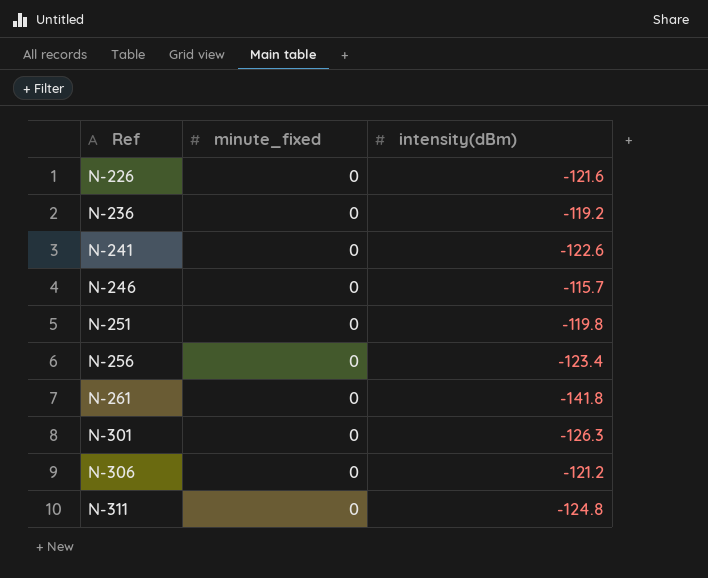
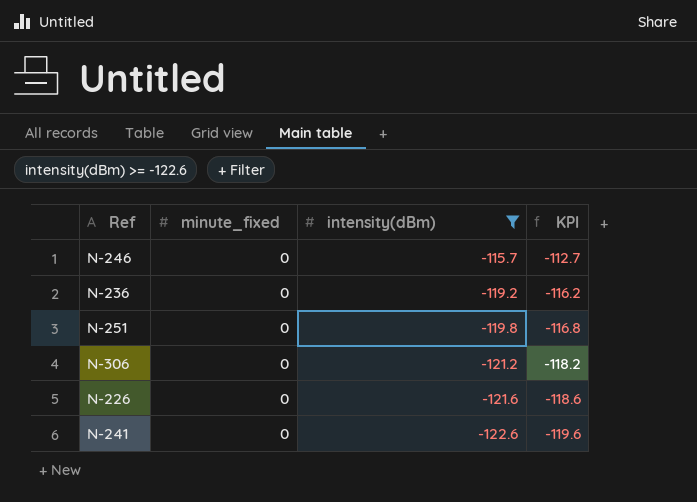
filter: none -> intensity(dBm) >= -122.6
row order: Ref ascending -> intensity(dBm) descending
column KPI | formula: none -> [intensity(dBm)] + 3

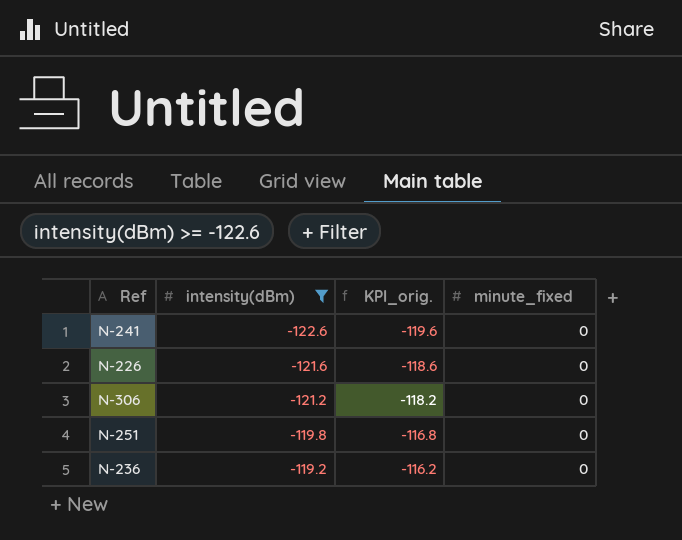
row order: intensity(dBm) descending -> intensity(dBm) ascending
column name: KPI -> KPI_orig.
column minute_fixed | position: 2 -> 4
row N-246: 0 | -115.7 | -112.7 -> none

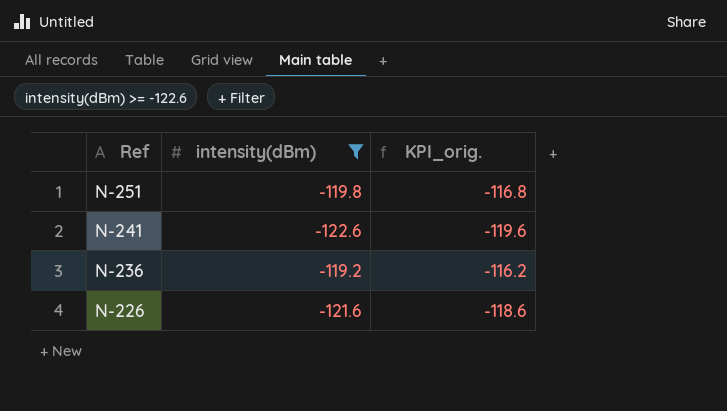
row order: intensity(dBm) ascending -> Ref descending
column minute_fixed | position: 4 -> none
row N-306: -121.2 | -118.2 | 0 -> none

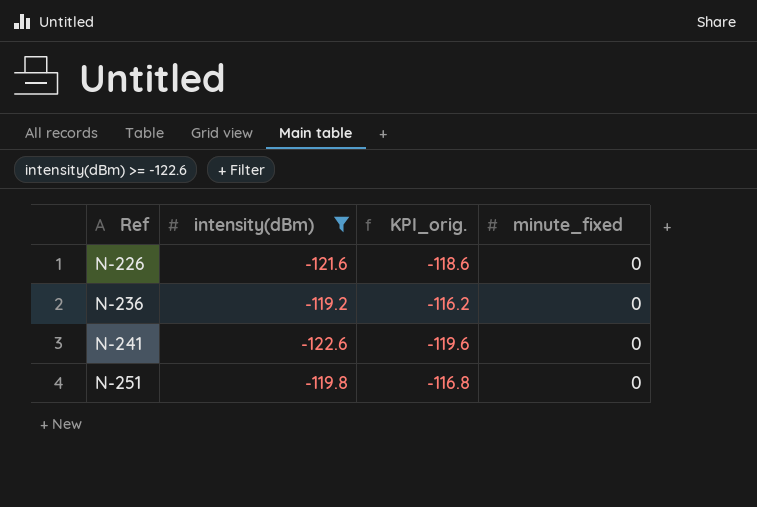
row order: Ref descending -> Ref ascending
column minute_fixed | position: none -> 4

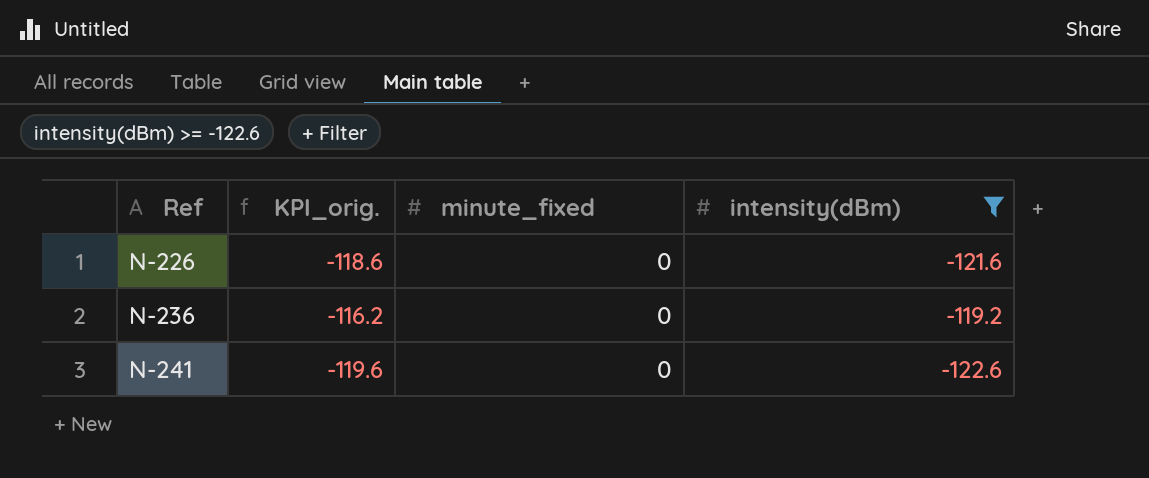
column intensity(dBm) | position: 2 -> 4
row N-251: -119.8 | -116.8 | 0 -> none

